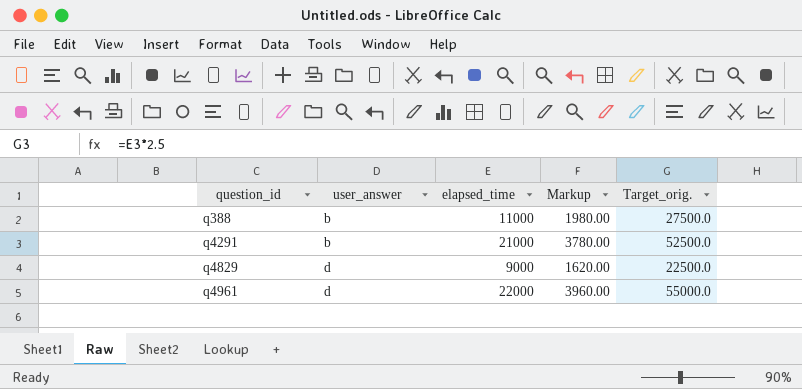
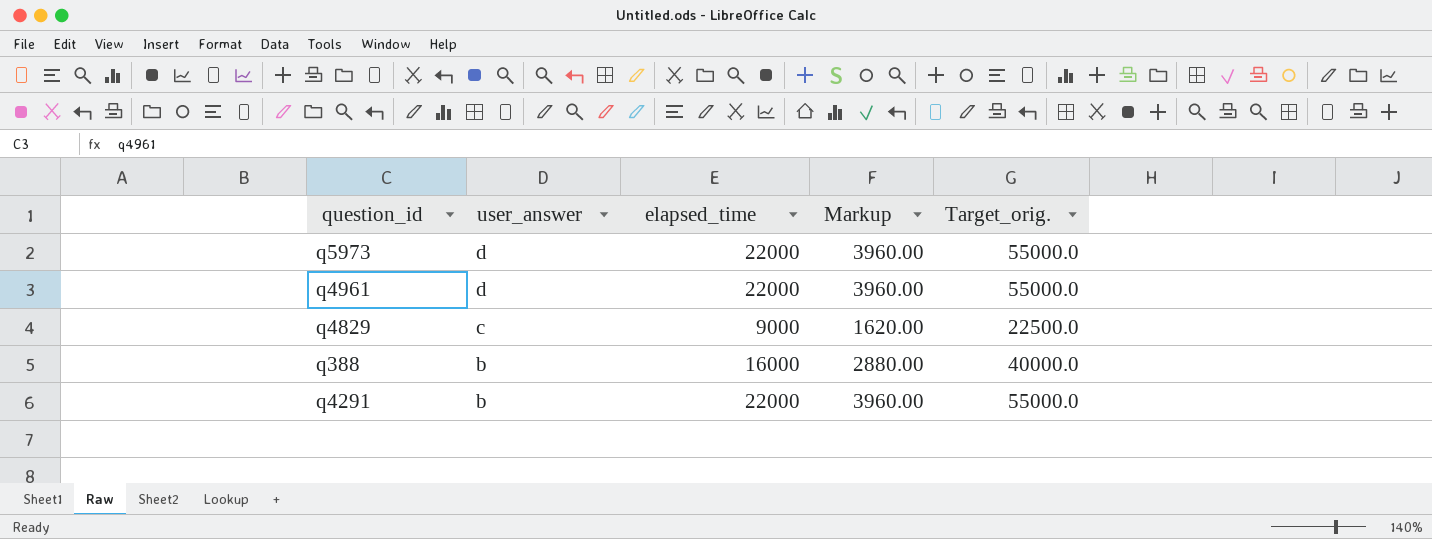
row order: question_id ascending -> user_answer descending
row q5973: none -> d | 22000 | 3960.00 | 55000.0
q4829 | user_answer: d -> c
q388 | elapsed_time: 11000 -> 16000
q388 | Markup: 1980.00 -> 2880.00
q388 | Target_orig.: 27500.0 -> 40000.0
q4291 | elapsed_time: 21000 -> 22000
q4291 | Markup: 3780.00 -> 3960.00
q4291 | Target_orig.: 52500.0 -> 55000.0

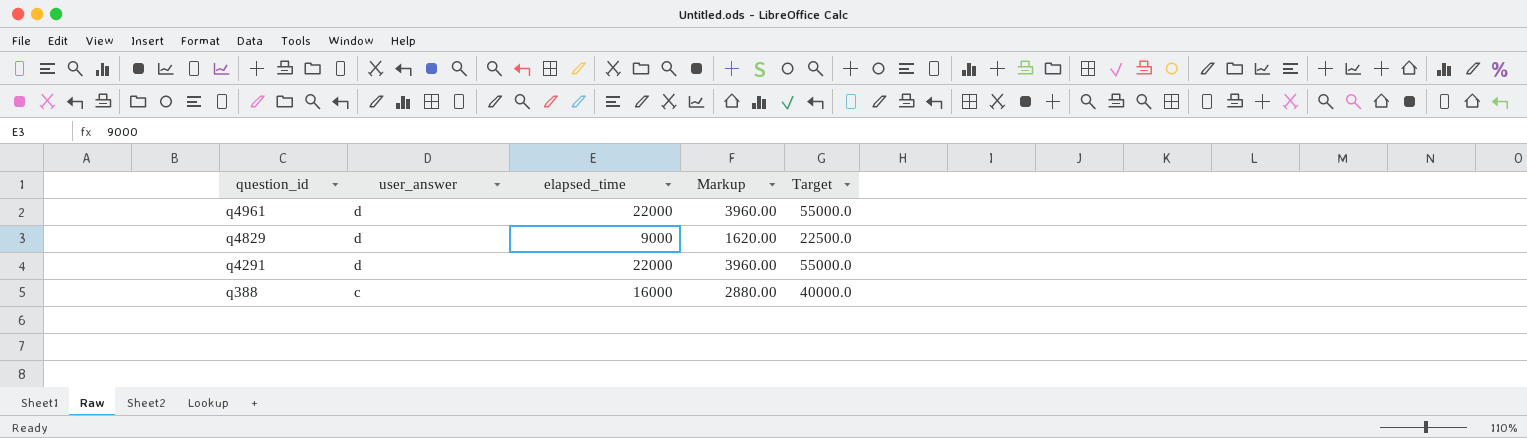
row order: user_answer descending -> question_id descending
column name: Target_orig. -> Target
row q5973: d | 22000 | 3960.00 | 55000.0 -> none
q4829 | user_answer: c -> d
q4291 | user_answer: b -> d
q388 | user_answer: b -> c

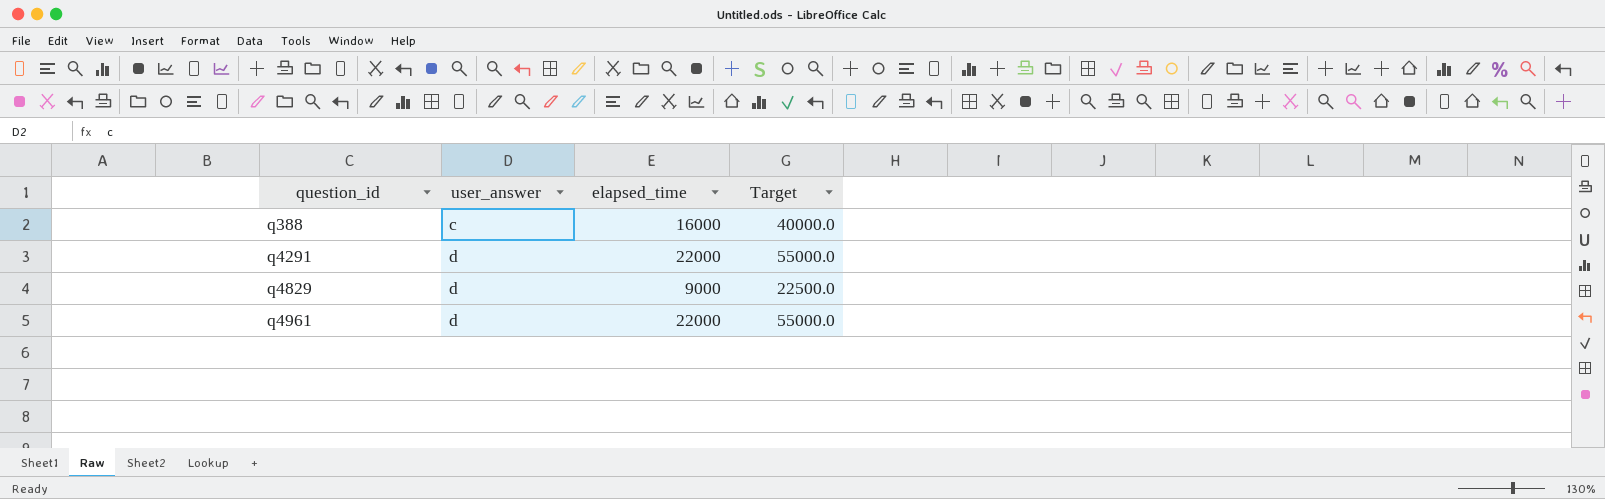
row order: question_id descending -> question_id ascending
column Markup | formula: [elapsed_time] * 0.18 -> none

